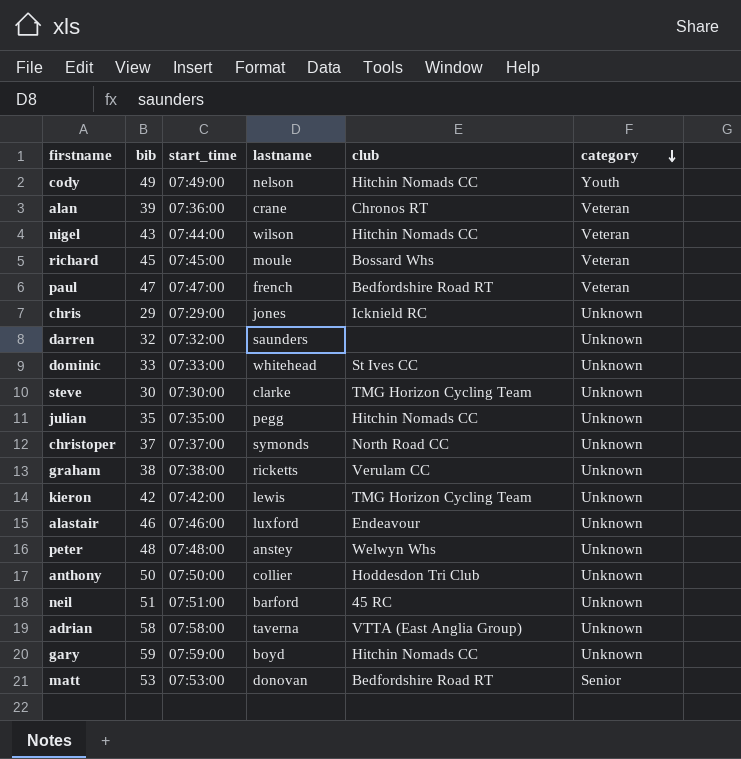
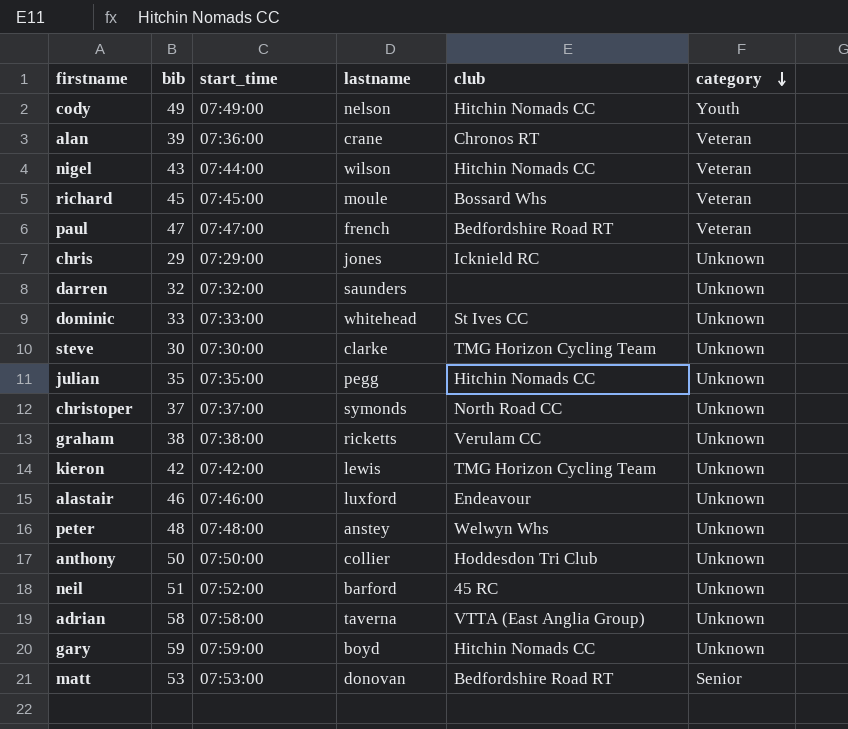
neil | start_time: 07:51:00 -> 07:52:00

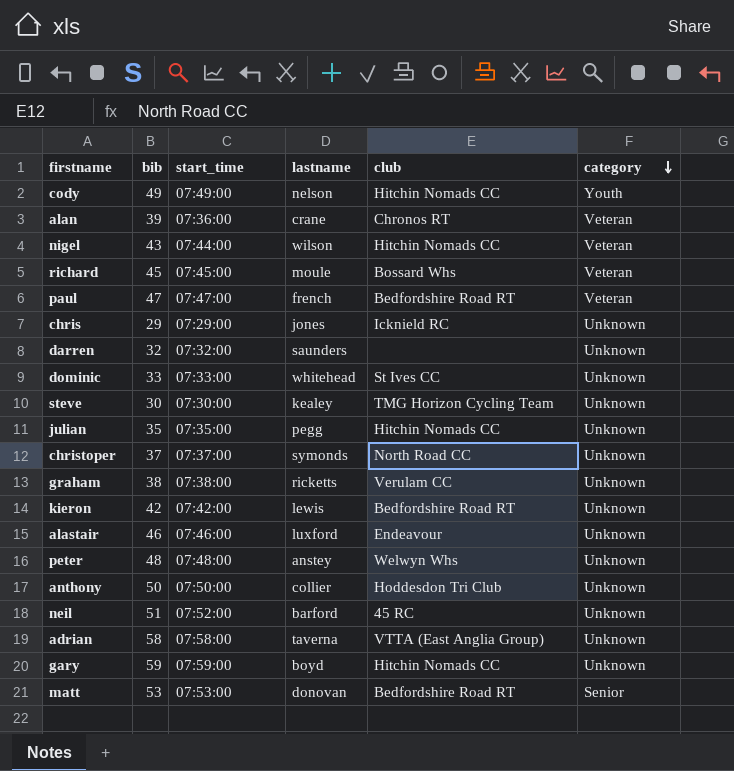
steve | lastname: clarke -> kealey
kieron | club: TMG Horizon Cycling Team -> Bedfordshire Road RT

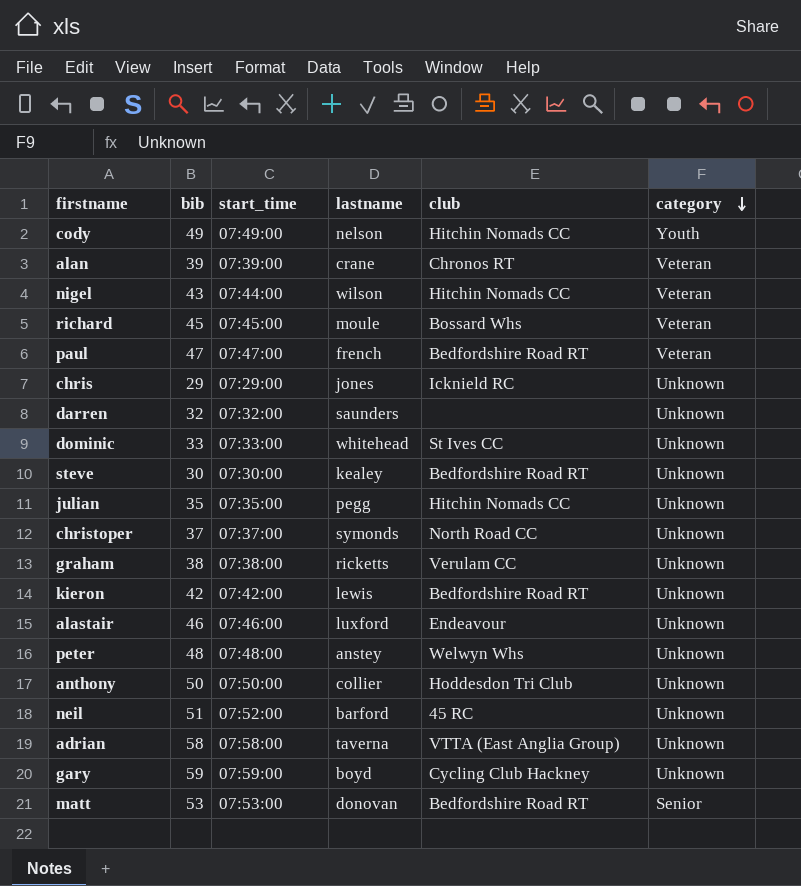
alan | start_time: 07:36:00 -> 07:39:00
steve | club: TMG Horizon Cycling Team -> Bedfordshire Road RT
gary | club: Hitchin Nomads CC -> Cycling Club Hackney

